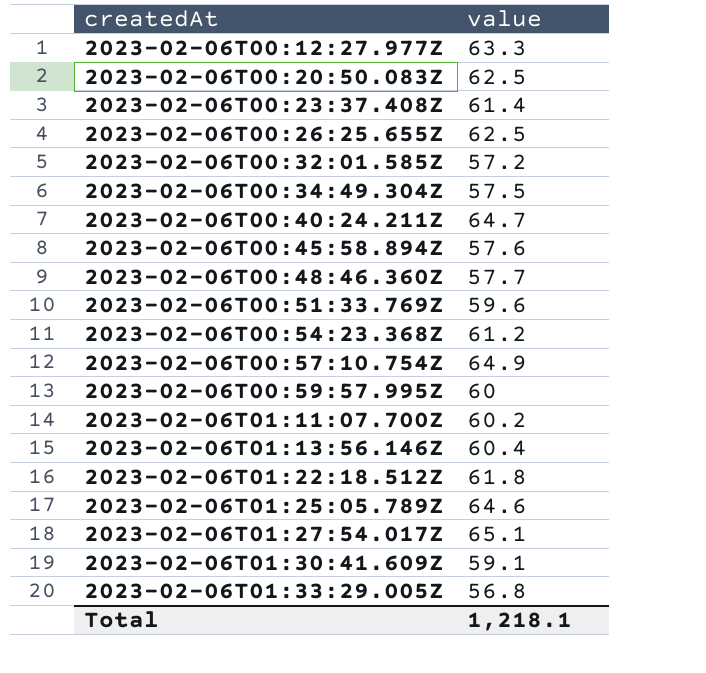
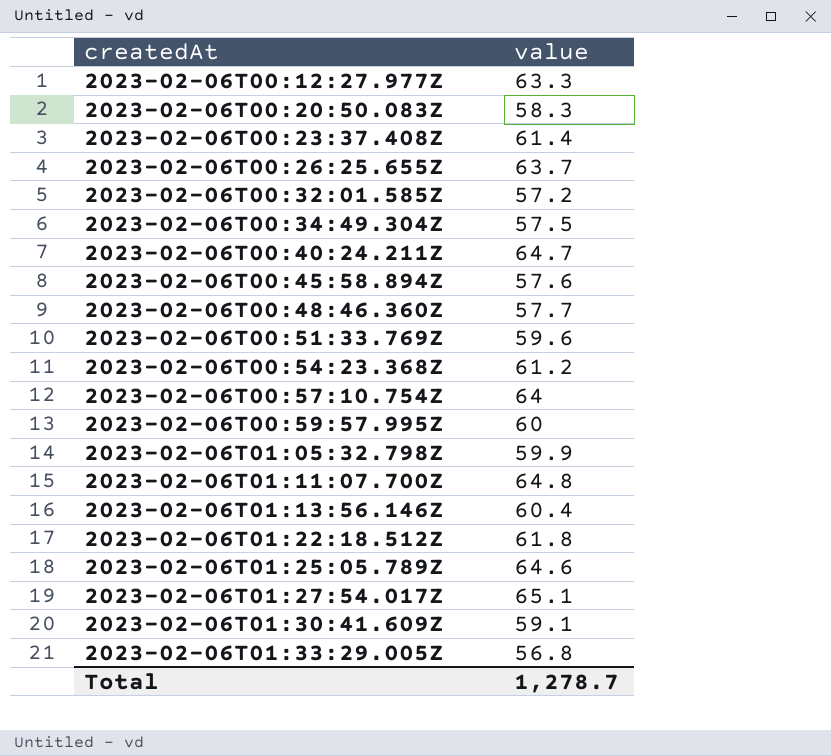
2023-02-06T00:20:50.083Z | value: 62.5 -> 58.3
2023-02-06T00:26:25.655Z | value: 62.5 -> 63.7
2023-02-06T00:57:10.754Z | value: 64.9 -> 64
row 2023-02-06T01:05:32.798Z: none -> 59.9
2023-02-06T01:11:07.700Z | value: 60.2 -> 64.8
Total | value: 1,218.1 -> 1,278.7

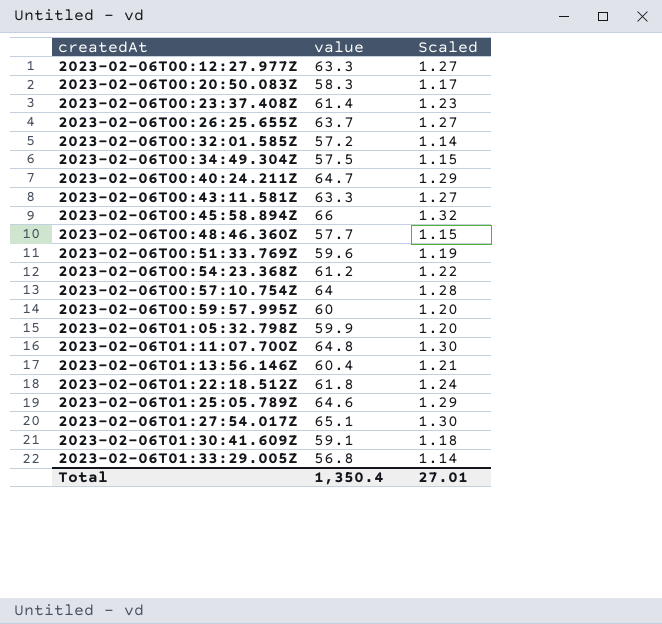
column Scaled | formula: none -> [value] * 0.02
row 2023-02-06T00:43:11.581Z: none -> 63.3 | 1.27
2023-02-06T00:45:58.894Z | value: 57.6 -> 66
Total | value: 1,278.7 -> 1,350.4

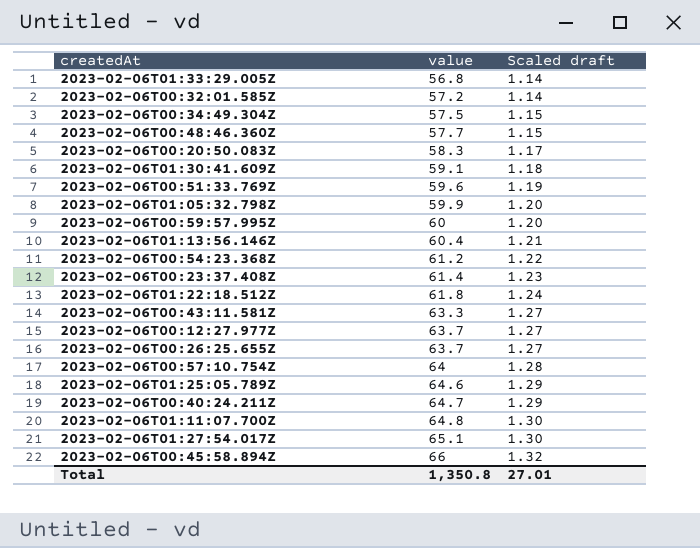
row order: createdAt ascending -> value ascending
column name: Scaled -> Scaled draft
2023-02-06T00:12:27.977Z | value: 63.3 -> 63.7
Total | value: 1,350.4 -> 1,350.8

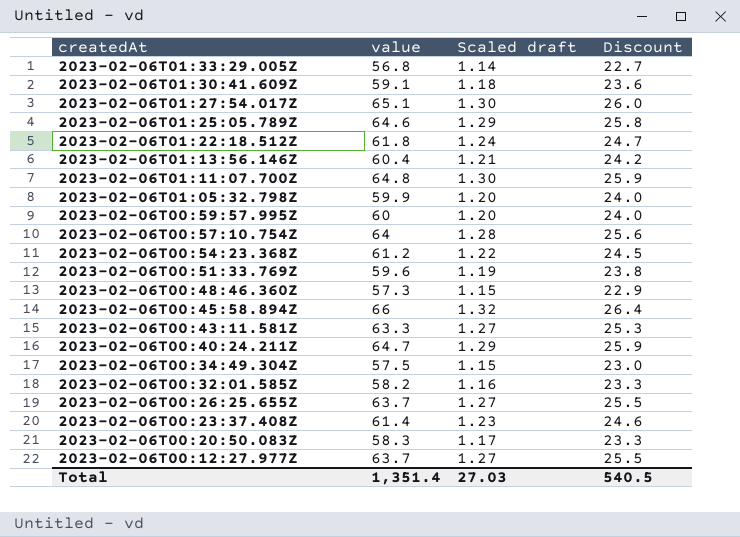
row order: value ascending -> createdAt descending
column Discount | formula: none -> [value] * 0.4
2023-02-06T00:48:46.360Z | value: 57.7 -> 57.3
2023-02-06T00:32:01.585Z | value: 57.2 -> 58.2
2023-02-06T00:32:01.585Z | Scaled draft: 1.14 -> 1.16
Total | value: 1,350.8 -> 1,351.4
Total | Scaled draft: 27.01 -> 27.03

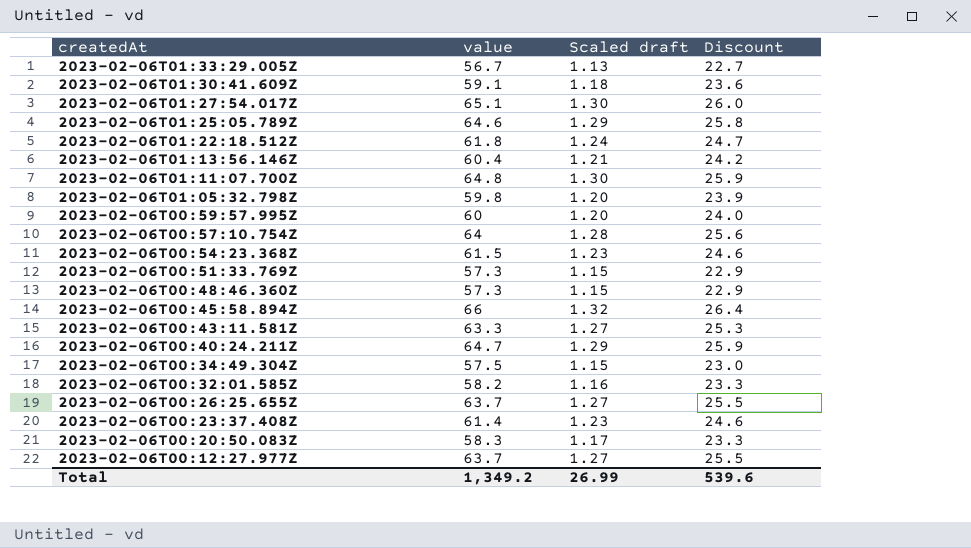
2023-02-06T01:33:29.005Z | value: 56.8 -> 56.7
2023-02-06T01:33:29.005Z | Scaled draft: 1.14 -> 1.13
2023-02-06T01:05:32.798Z | value: 59.9 -> 59.8
2023-02-06T01:05:32.798Z | Discount: 24.0 -> 23.9
2023-02-06T00:54:23.368Z | value: 61.2 -> 61.5
2023-02-06T00:54:23.368Z | Scaled draft: 1.22 -> 1.23
2023-02-06T00:54:23.368Z | Discount: 24.5 -> 24.6
2023-02-06T00:51:33.769Z | value: 59.6 -> 57.3
2023-02-06T00:51:33.769Z | Scaled draft: 1.19 -> 1.15
2023-02-06T00:51:33.769Z | Discount: 23.8 -> 22.9
Total | value: 1,351.4 -> 1,349.2
Total | Scaled draft: 27.03 -> 26.99
Total | Discount: 540.5 -> 539.6

